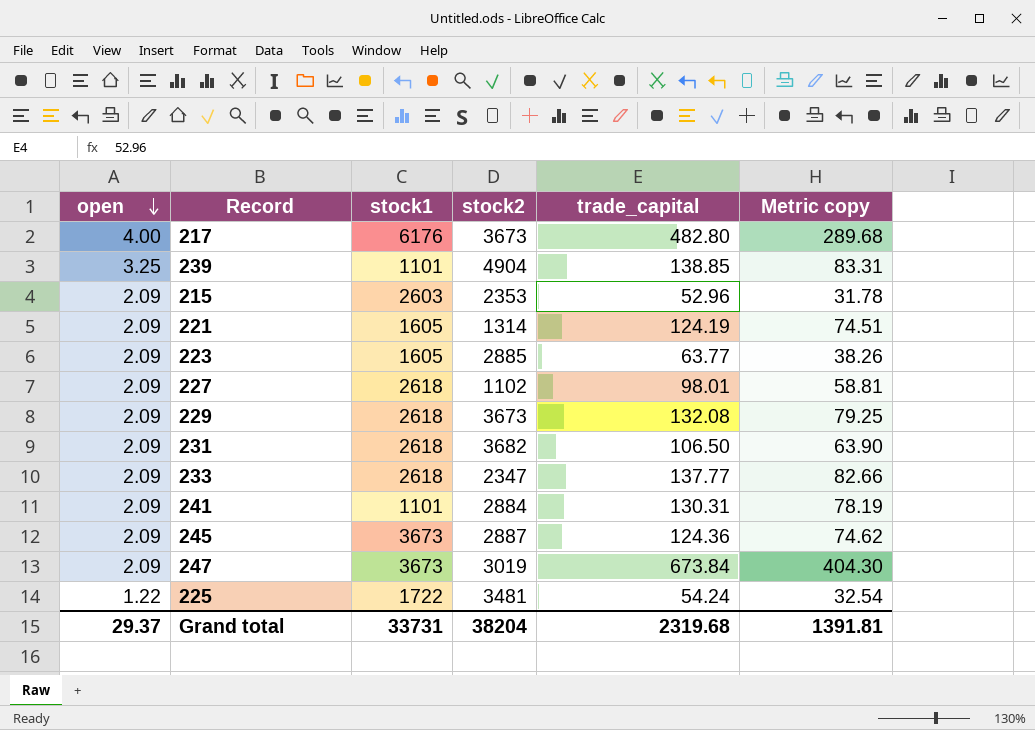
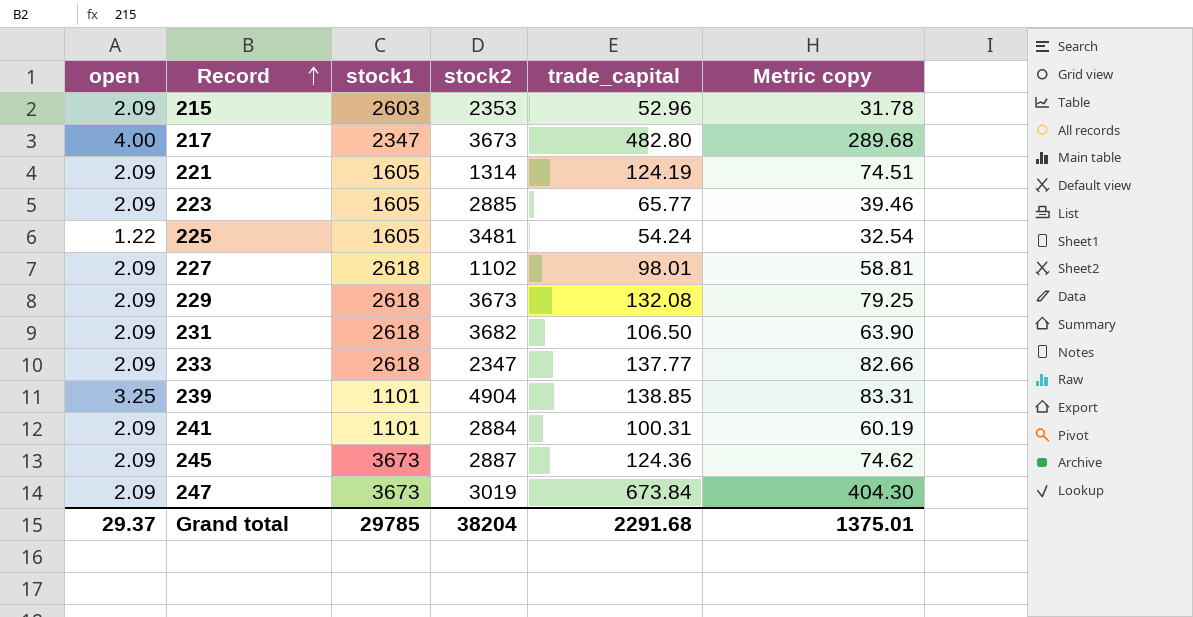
row order: open descending -> Record ascending
217 | stock1: 6176 -> 2347
223 | trade_capital: 63.77 -> 65.77
223 | Metric copy: 38.26 -> 39.46
225 | stock1: 1722 -> 1605
241 | trade_capital: 130.31 -> 100.31
241 | Metric copy: 78.19 -> 60.19
Grand total | stock1: 33731 -> 29785
Grand total | trade_capital: 2319.68 -> 2291.68
Grand total | Metric copy: 1391.81 -> 1375.01

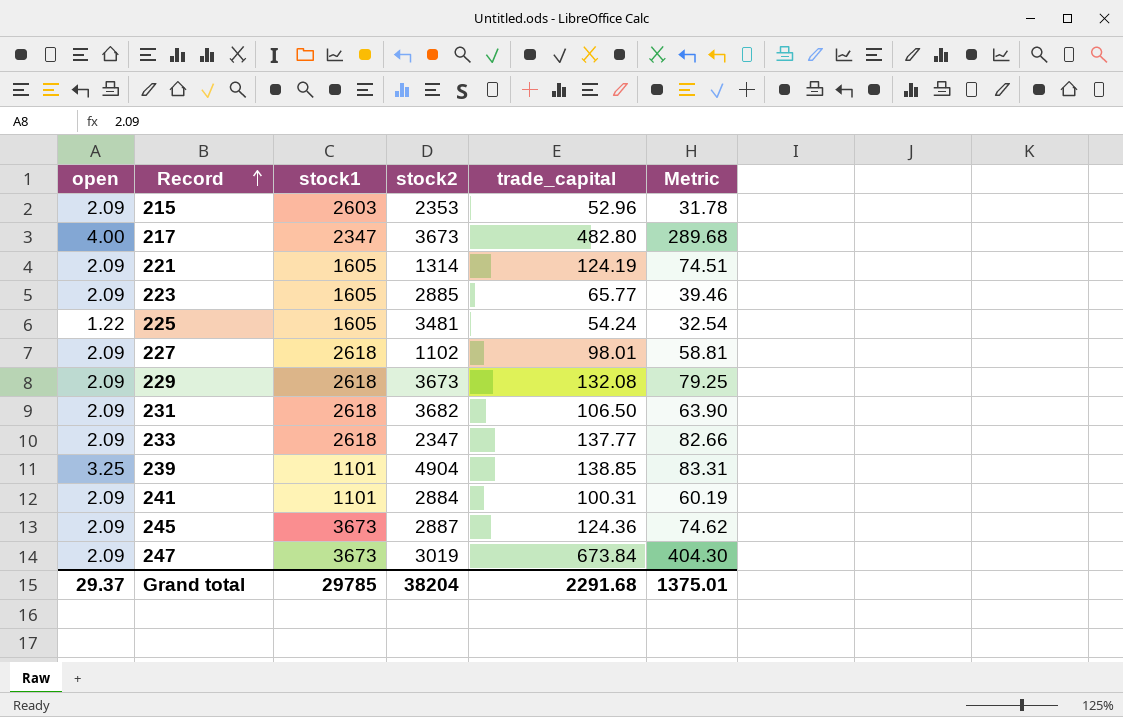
column name: Metric copy -> Metric

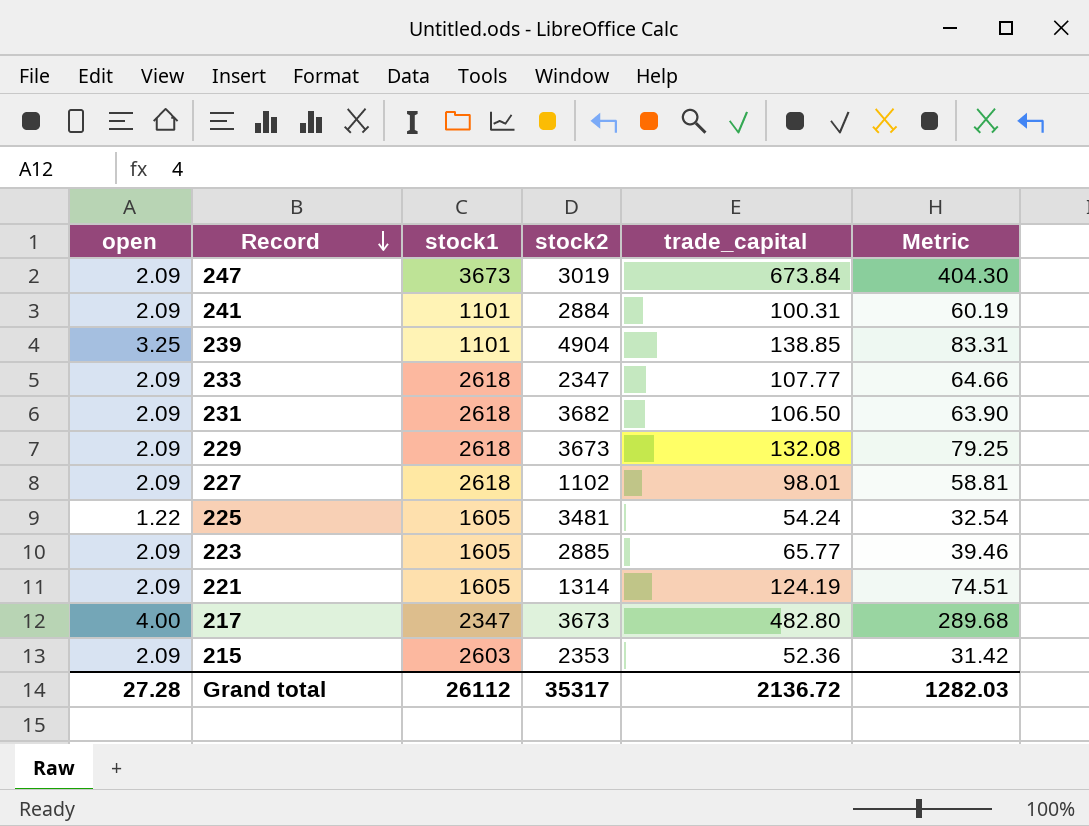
row order: Record ascending -> Record descending
row 245: 2.09 | 3673 | 2887 | 124.36 | 74.62 -> none
233 | trade_capital: 137.77 -> 107.77
233 | Metric: 82.66 -> 64.66
215 | trade_capital: 52.96 -> 52.36
215 | Metric: 31.78 -> 31.42
Grand total | open: 29.37 -> 27.28
Grand total | stock1: 29785 -> 26112
Grand total | stock2: 38204 -> 35317
Grand total | trade_capital: 2291.68 -> 2136.72
Grand total | Metric: 1375.01 -> 1282.03

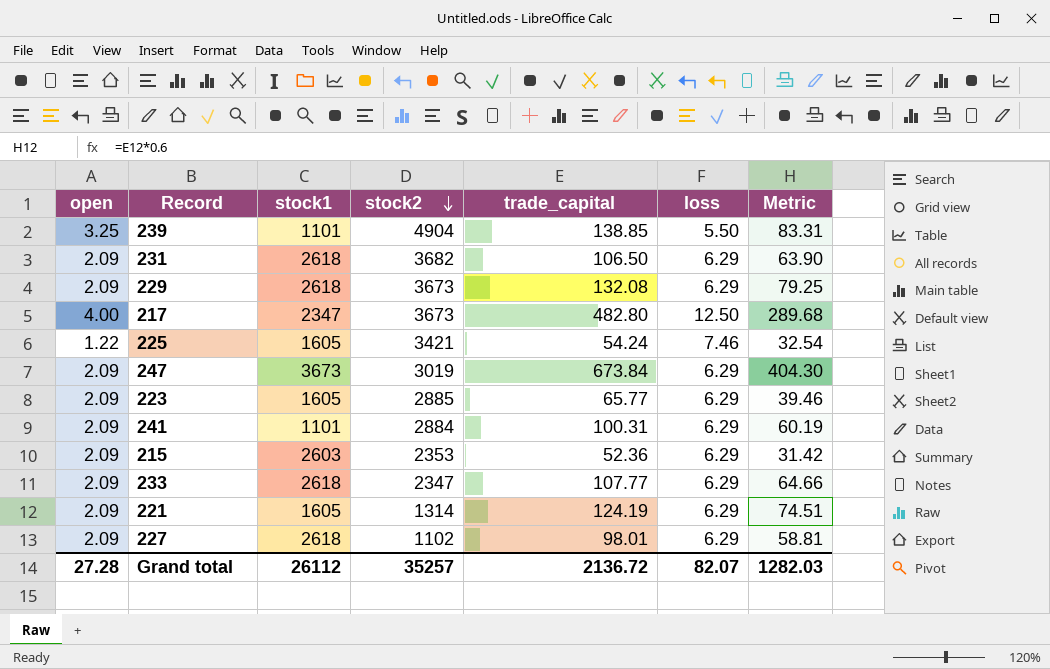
row order: Record descending -> stock2 descending
column loss | position: none -> 6
225 | stock2: 3481 -> 3421
Grand total | stock2: 35317 -> 35257

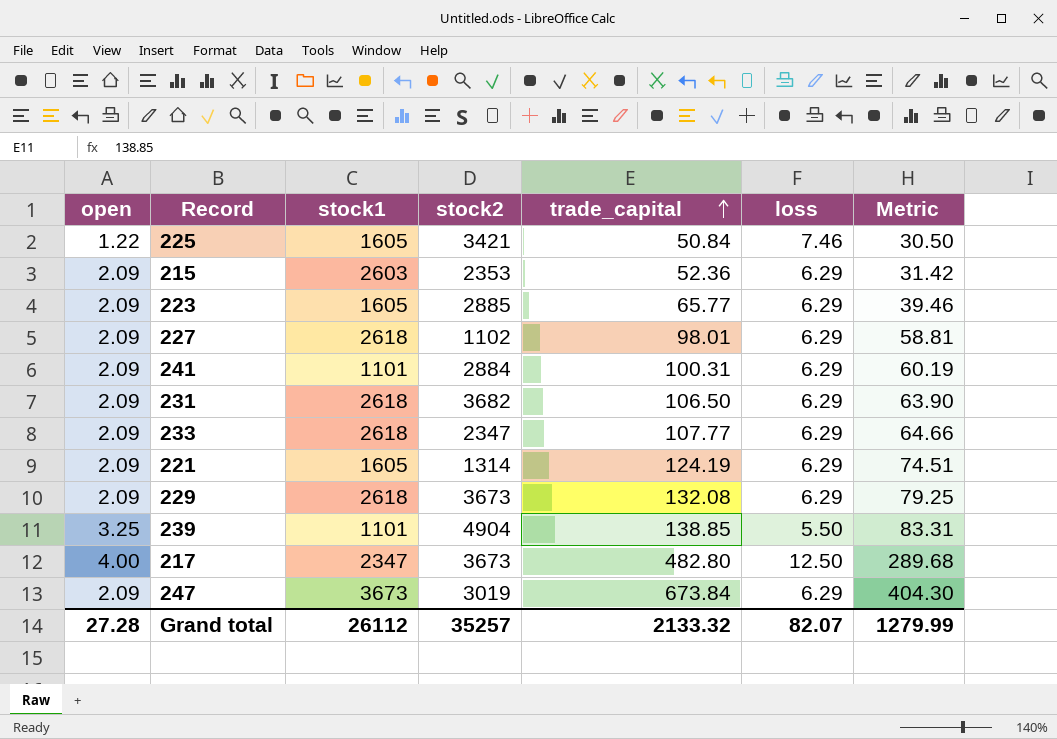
row order: stock2 descending -> trade_capital ascending
225 | trade_capital: 54.24 -> 50.84
225 | Metric: 32.54 -> 30.50
Grand total | trade_capital: 2136.72 -> 2133.32
Grand total | Metric: 1282.03 -> 1279.99

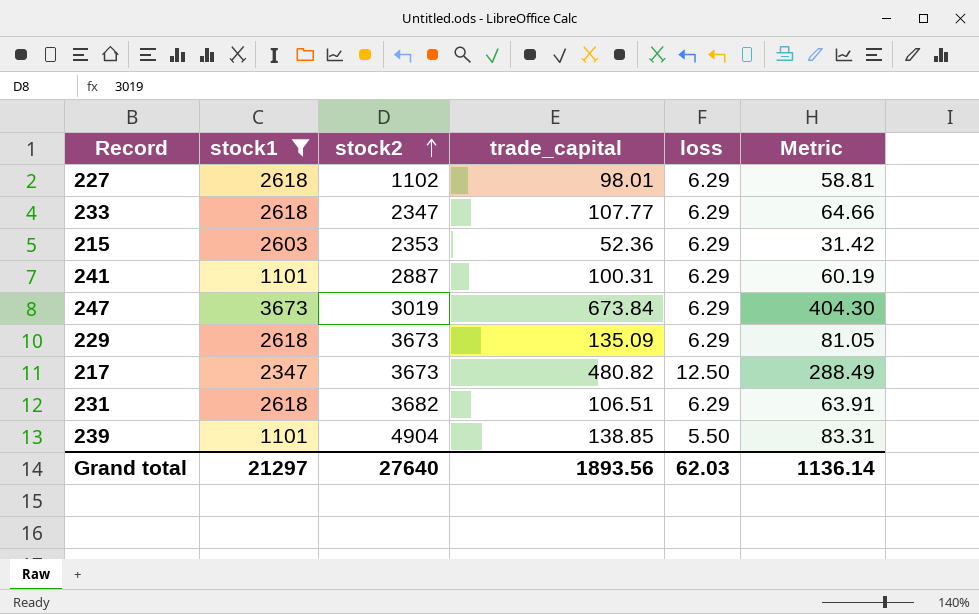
filter: none -> stock1 != 1605
row order: trade_capital ascending -> stock2 ascending
column open | position: 1 -> none
241 | stock2: 2884 -> 2887
229 | trade_capital: 132.08 -> 135.09
229 | Metric: 79.25 -> 81.05
217 | trade_capital: 482.80 -> 480.82
217 | Metric: 289.68 -> 288.49
231 | trade_capital: 106.50 -> 106.51
231 | Metric: 63.90 -> 63.91
Grand total | stock1: 26112 -> 21297
Grand total | stock2: 35257 -> 27640
Grand total | trade_capital: 2133.32 -> 1893.56
Grand total | loss: 82.07 -> 62.03
Grand total | Metric: 1279.99 -> 1136.14

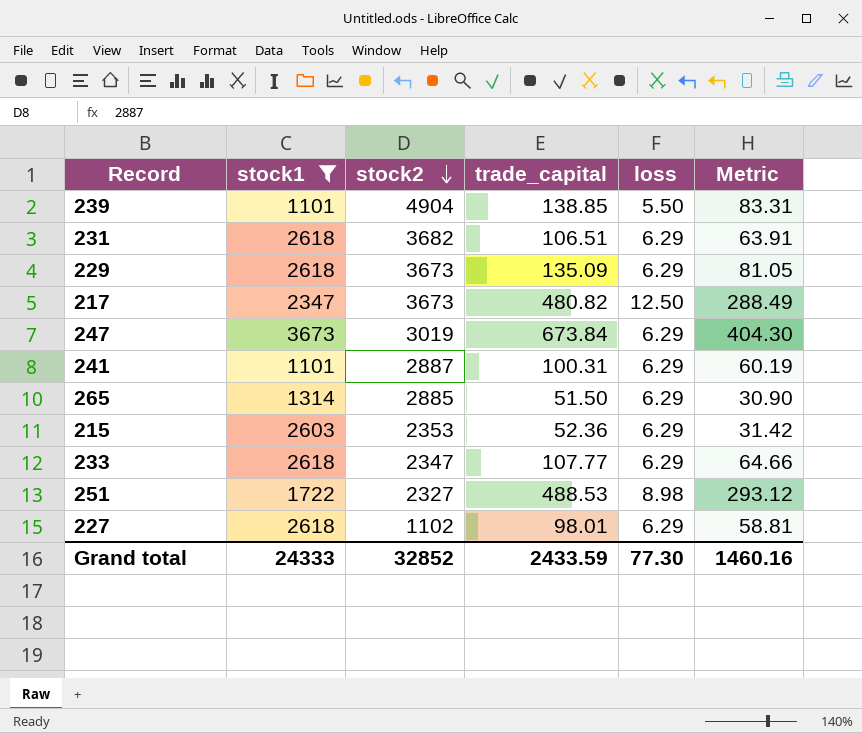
row order: stock2 ascending -> stock2 descending
row 265: none -> 1314 | 2885 | 51.50 | 6.29 | 30.90
row 251: none -> 1722 | 2327 | 488.53 | 8.98 | 293.12
Grand total | stock1: 21297 -> 24333
Grand total | stock2: 27640 -> 32852
Grand total | trade_capital: 1893.56 -> 2433.59
Grand total | loss: 62.03 -> 77.30
Grand total | Metric: 1136.14 -> 1460.16

